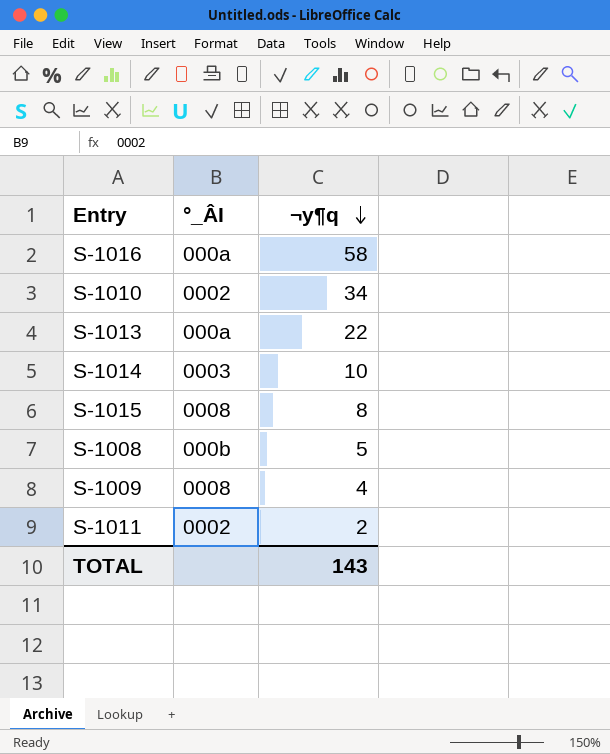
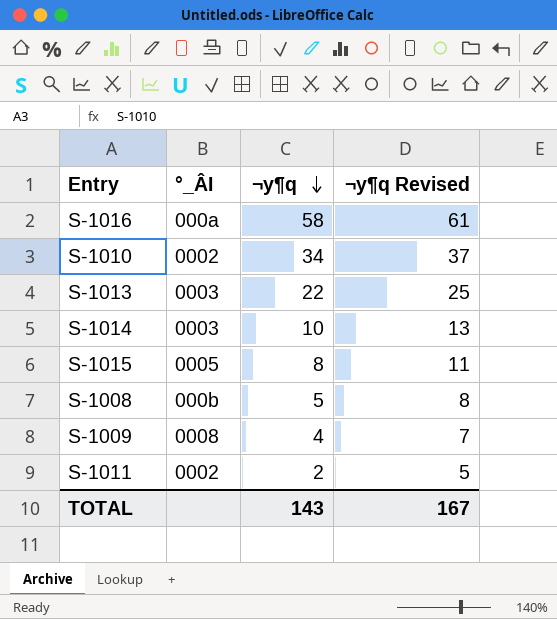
column ¬y¶q Revised | formula: none -> [¬y¶q] + 3
S-1013 | °_ÂI: 000a -> 0003
S-1015 | °_ÂI: 0008 -> 0005

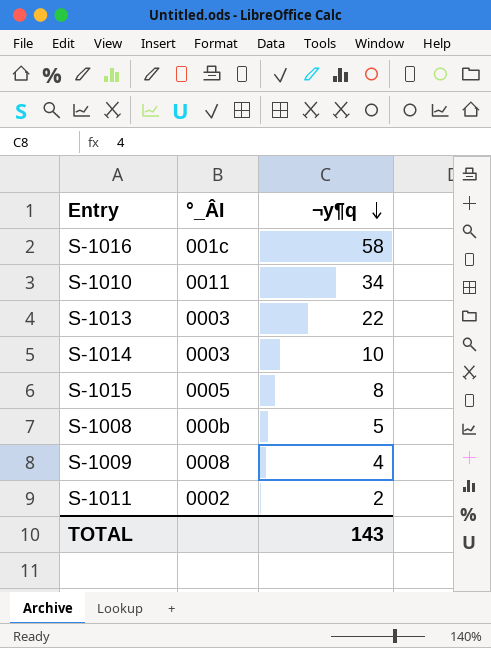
column ¬y¶q Revised | formula: [¬y¶q] + 3 -> none
S-1016 | °_ÂI: 000a -> 001c
S-1010 | °_ÂI: 0002 -> 0011

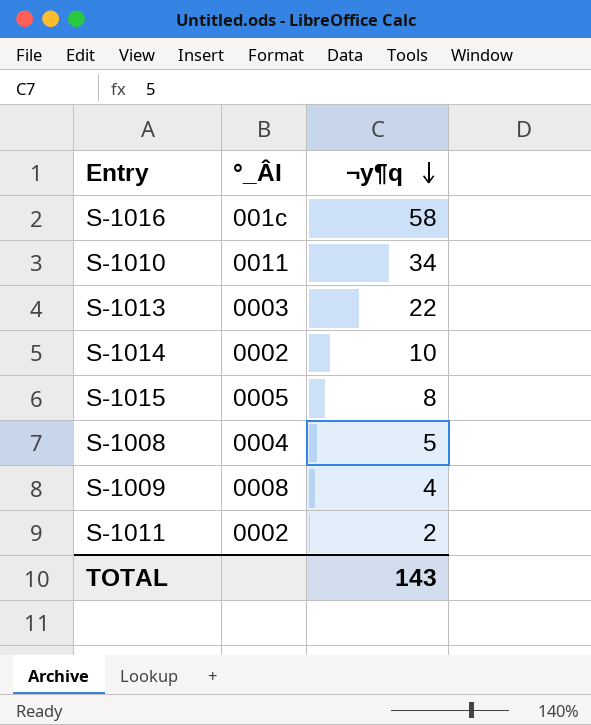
S-1014 | °_ÂI: 0003 -> 0002
S-1008 | °_ÂI: 000b -> 0004

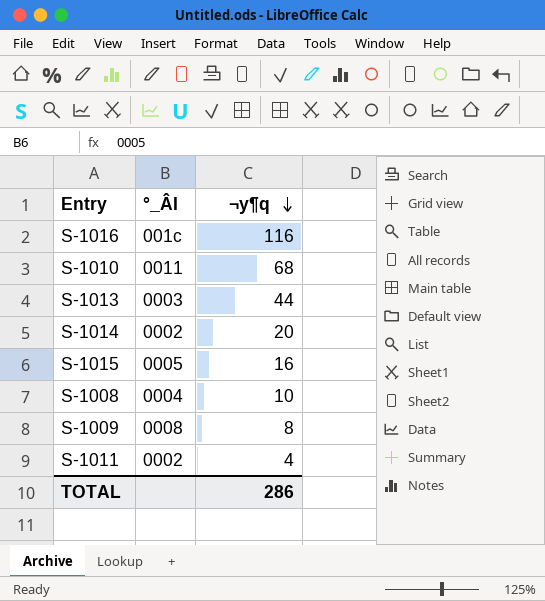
S-1016 | ¬y¶q: 58 -> 116
S-1010 | ¬y¶q: 34 -> 68
S-1013 | ¬y¶q: 22 -> 44
S-1014 | ¬y¶q: 10 -> 20
S-1015 | ¬y¶q: 8 -> 16
S-1008 | ¬y¶q: 5 -> 10
S-1009 | ¬y¶q: 4 -> 8
S-1011 | ¬y¶q: 2 -> 4
TOTAL | ¬y¶q: 143 -> 286

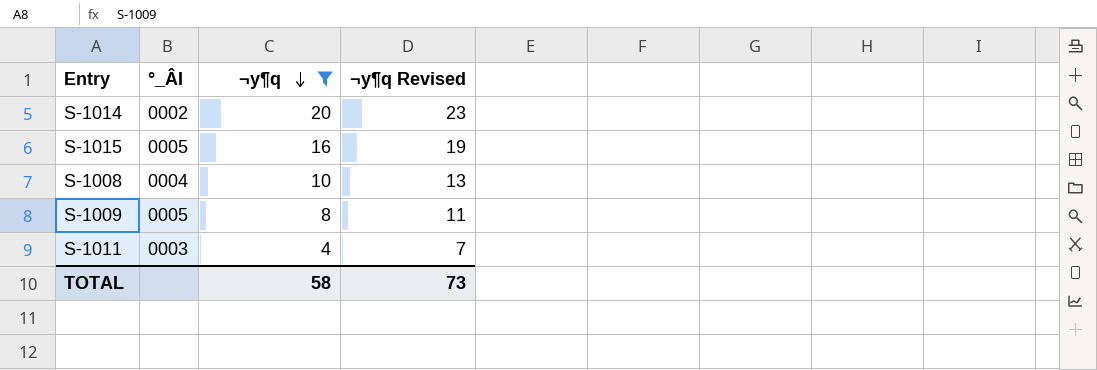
filter: none -> ¬y¶q <= 20
column ¬y¶q Revised | formula: none -> [¬y¶q] + 3
S-1009 | °_ÂI: 0008 -> 0005
S-1011 | °_ÂI: 0002 -> 0003
TOTAL | ¬y¶q: 286 -> 58

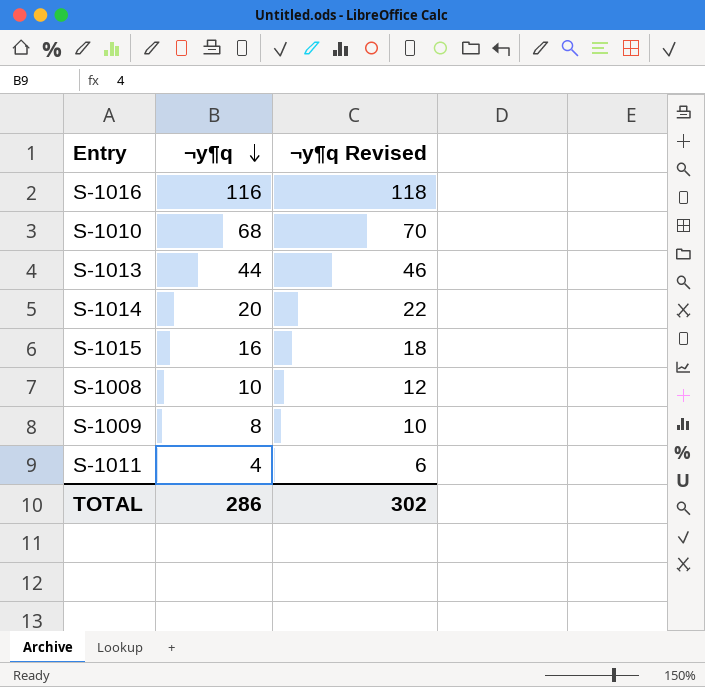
filter: ¬y¶q <= 20 -> none
column °_ÂI | position: 2 -> none
column ¬y¶q Revised | formula: [¬y¶q] + 3 -> [¬y¶q] + 2
TOTAL | ¬y¶q: 58 -> 286
TOTAL | ¬y¶q Revised: 73 -> 302

